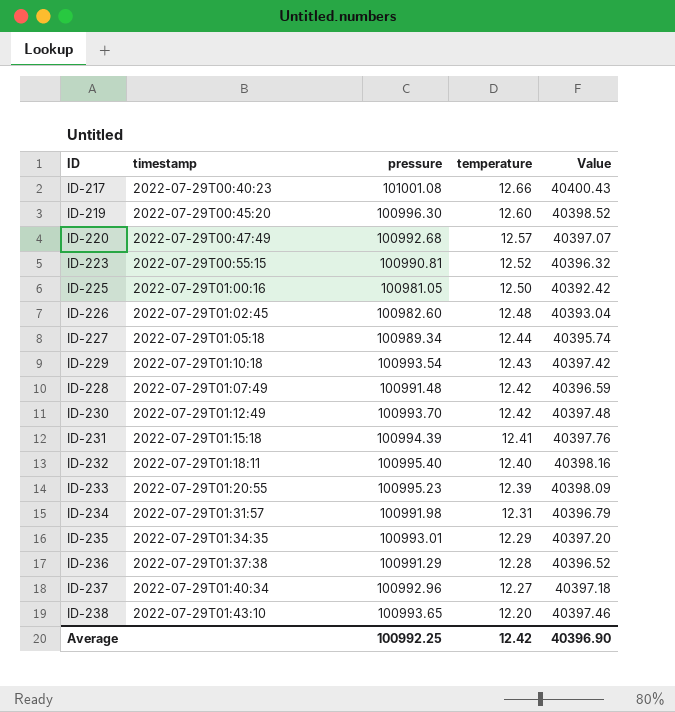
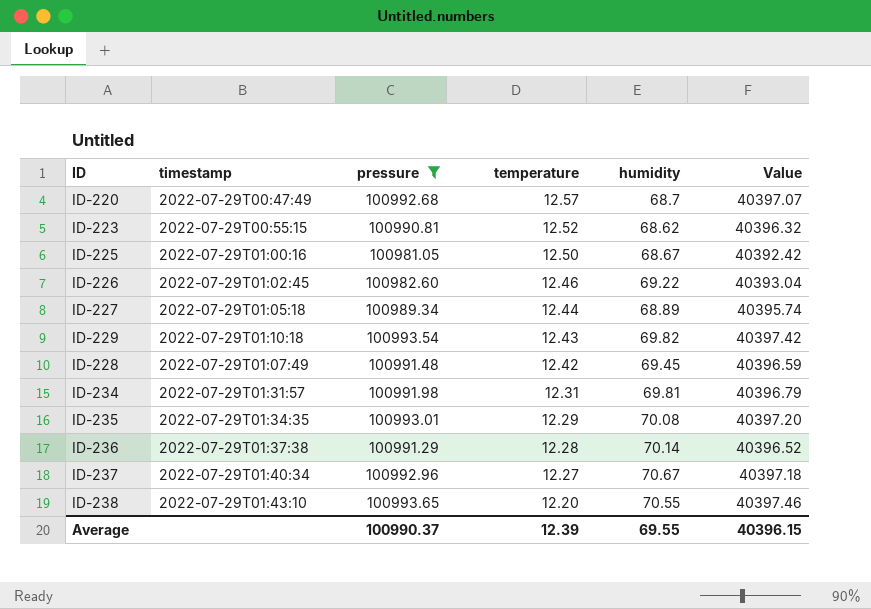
filter: none -> pressure <= 100993.65
column humidity | position: none -> 5
ID-226 | temperature: 12.48 -> 12.46
Average | pressure: 100992.25 -> 100990.37
Average | temperature: 12.42 -> 12.39
Average | Value: 40396.90 -> 40396.15

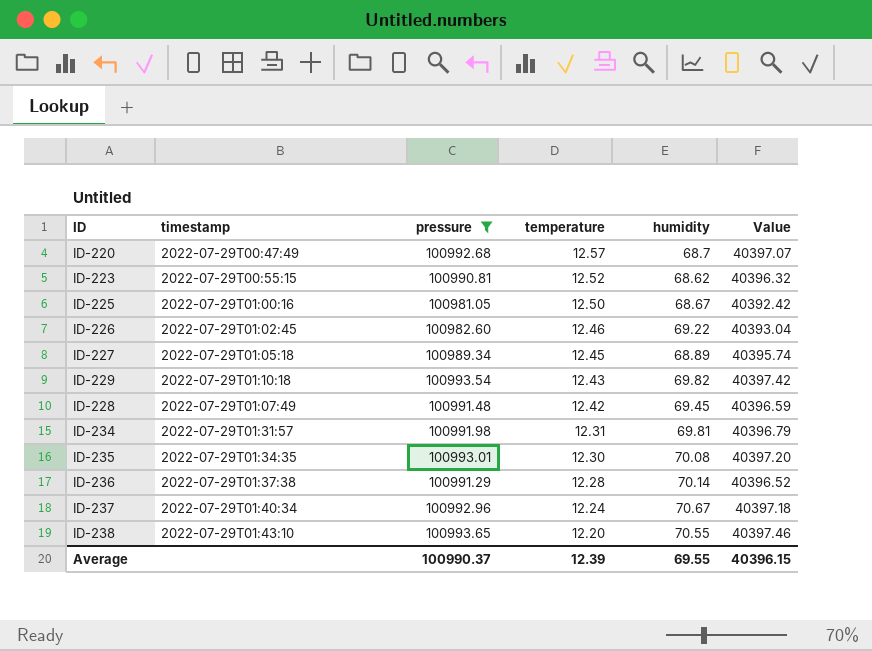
ID-227 | temperature: 12.44 -> 12.45
ID-235 | temperature: 12.29 -> 12.30
ID-237 | temperature: 12.27 -> 12.24

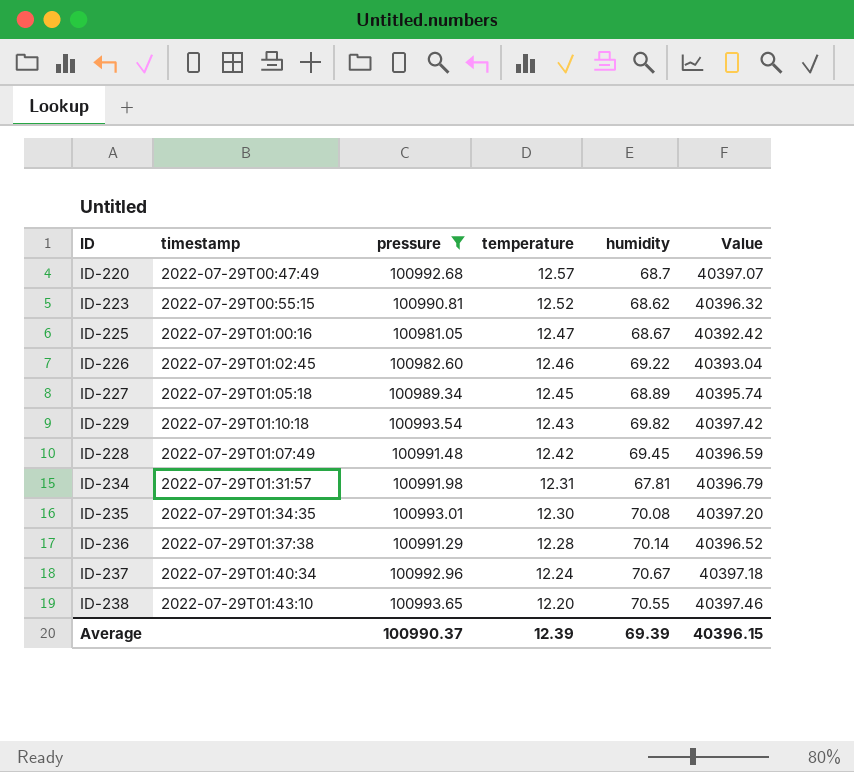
ID-225 | temperature: 12.50 -> 12.47
ID-234 | humidity: 69.81 -> 67.81
Average | humidity: 69.55 -> 69.39

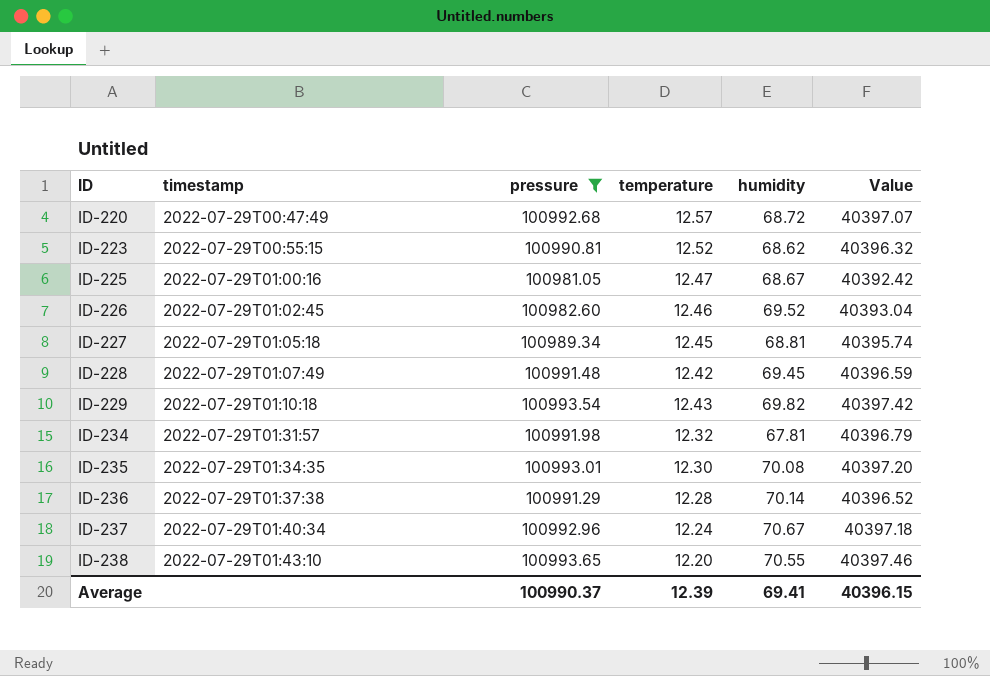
row order: temperature descending -> ID ascending
ID-220 | humidity: 68.7 -> 68.72
ID-226 | humidity: 69.22 -> 69.52
ID-227 | humidity: 68.89 -> 68.81
ID-234 | temperature: 12.31 -> 12.32
Average | humidity: 69.39 -> 69.41

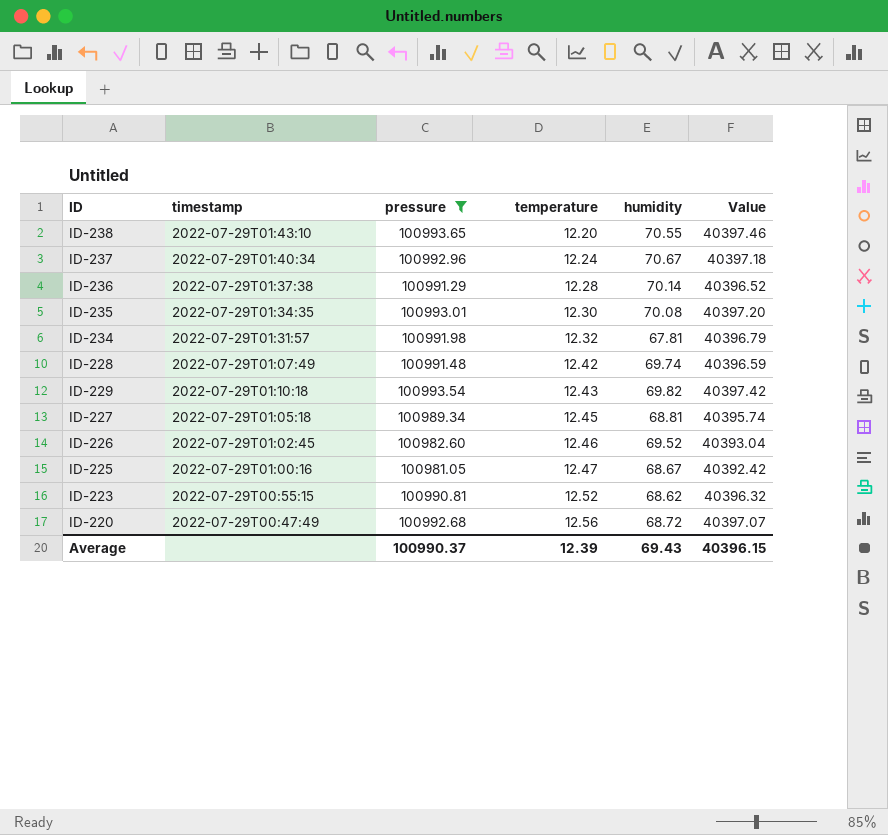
row order: ID ascending -> temperature ascending
ID-228 | humidity: 69.45 -> 69.74
ID-220 | temperature: 12.57 -> 12.56
Average | humidity: 69.41 -> 69.43

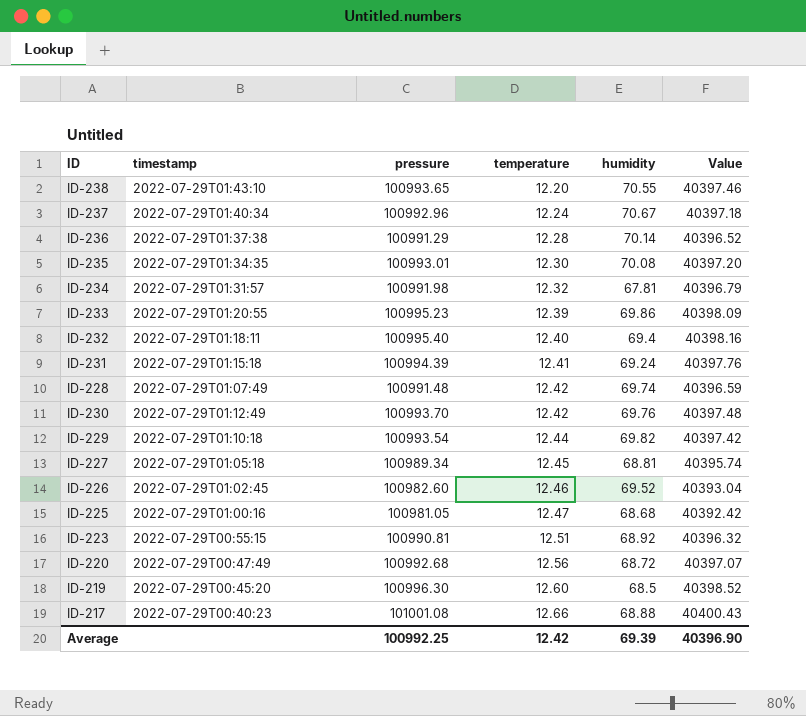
filter: pressure <= 100993.65 -> none
ID-229 | temperature: 12.43 -> 12.44
ID-225 | humidity: 68.67 -> 68.68
ID-223 | temperature: 12.52 -> 12.51
ID-223 | humidity: 68.62 -> 68.92
Average | pressure: 100990.37 -> 100992.25
Average | temperature: 12.39 -> 12.42
Average | humidity: 69.43 -> 69.39
Average | Value: 40396.15 -> 40396.90

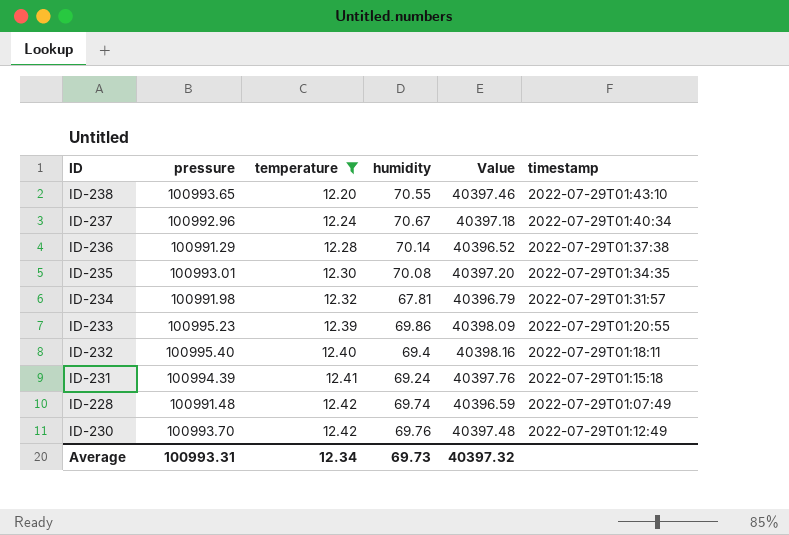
filter: none -> temperature <= 12.42
column timestamp | position: 2 -> 6
Average | pressure: 100992.25 -> 100993.31
Average | temperature: 12.42 -> 12.34
Average | humidity: 69.39 -> 69.73
Average | Value: 40396.90 -> 40397.32

